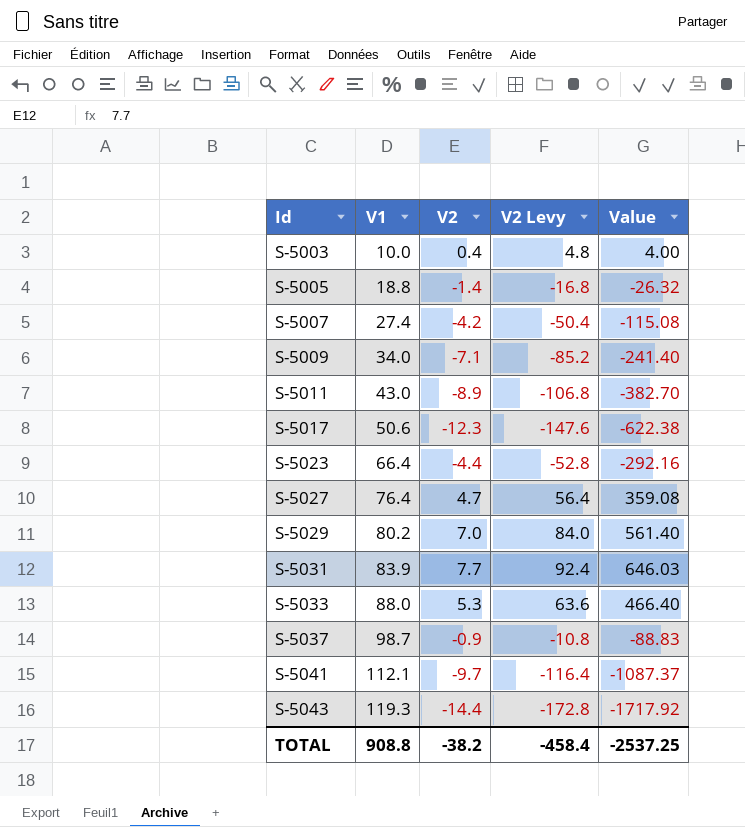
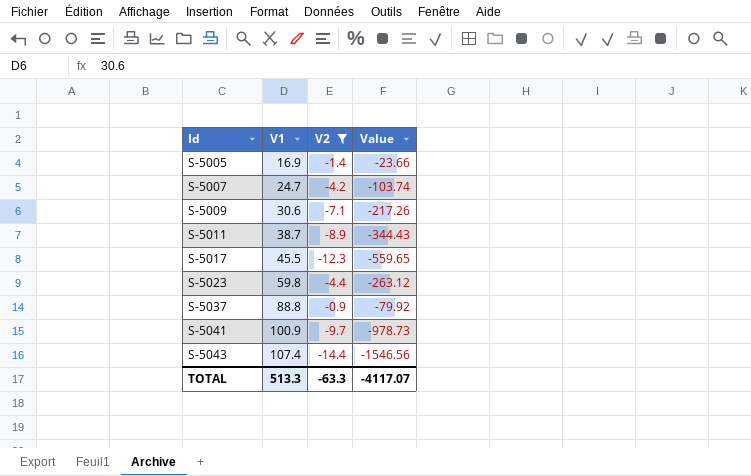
filter: none -> V2 <= -0.9
column V2 Levy | formula: [V2] * 12 -> none
S-5005 | V1: 18.8 -> 16.9
S-5005 | Value: -26.32 -> -23.66
S-5007 | V1: 27.4 -> 24.7
S-5007 | Value: -115.08 -> -103.74
S-5009 | V1: 34.0 -> 30.6
S-5009 | Value: -241.40 -> -217.26
S-5011 | V1: 43.0 -> 38.7
S-5011 | Value: -382.70 -> -344.43
S-5017 | V1: 50.6 -> 45.5
S-5017 | Value: -622.38 -> -559.65
S-5023 | V1: 66.4 -> 59.8
S-5023 | Value: -292.16 -> -263.12
S-5037 | V1: 98.7 -> 88.8
S-5037 | Value: -88.83 -> -79.92
S-5041 | V1: 112.1 -> 100.9
S-5041 | Value: -1087.37 -> -978.73
S-5043 | V1: 119.3 -> 107.4
S-5043 | Value: -1717.92 -> -1546.56
TOTAL | V1: 908.8 -> 513.3
TOTAL | V2: -38.2 -> -63.3
TOTAL | Value: -2537.25 -> -4117.07

